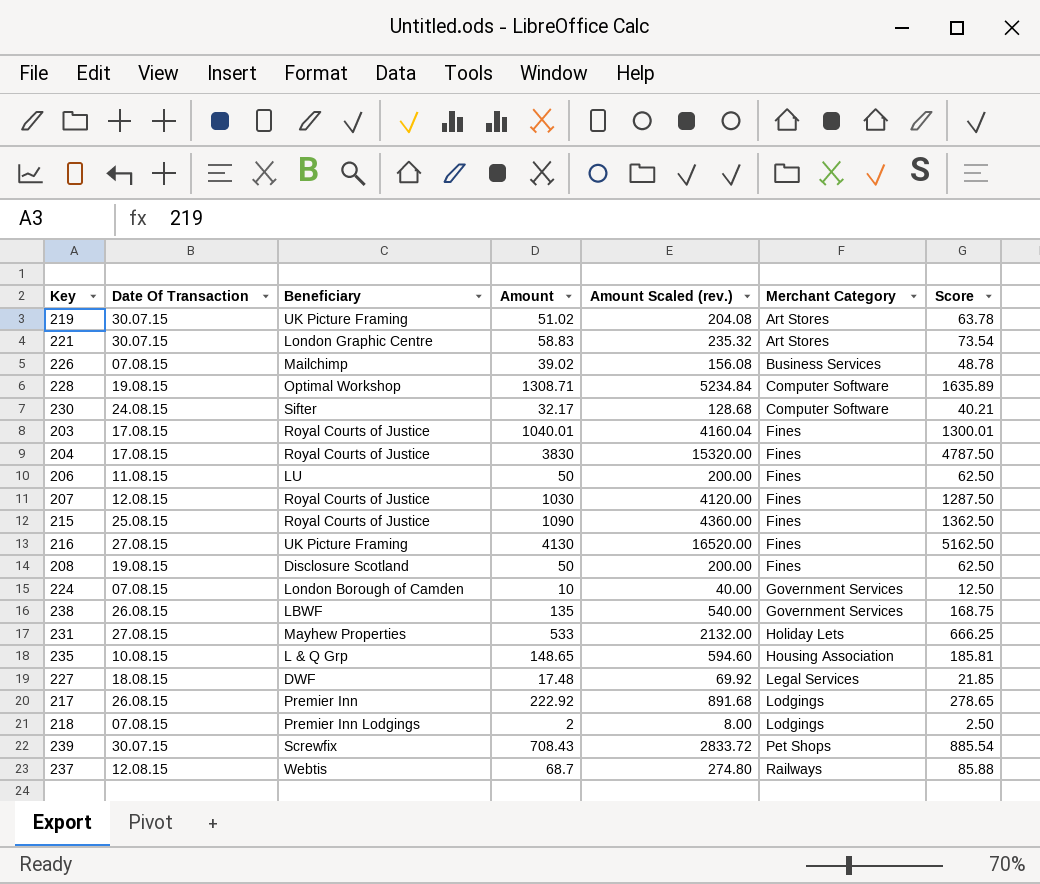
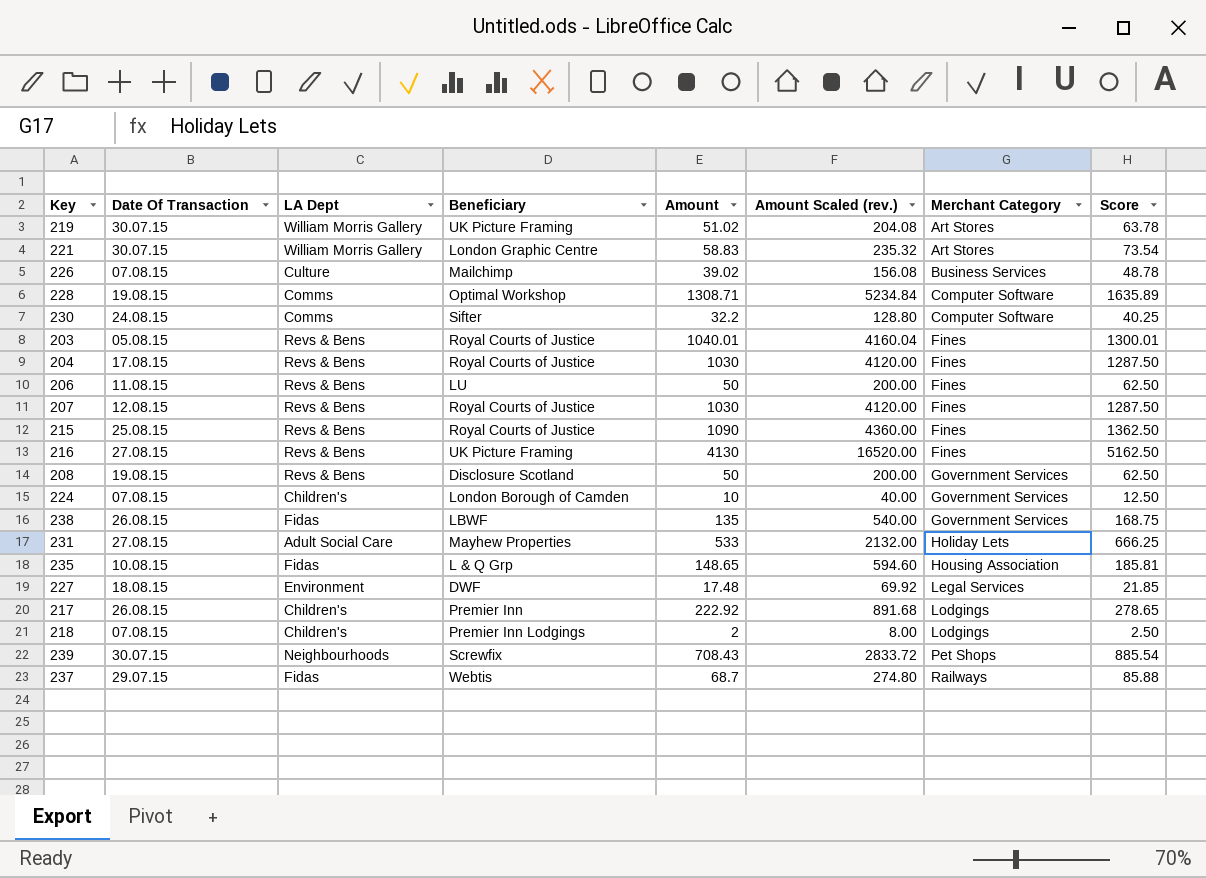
column LA Dept | position: none -> 3
230 | Amount: 32.17 -> 32.2
230 | Amount Scaled (rev.): 128.68 -> 128.80
230 | Score: 40.21 -> 40.25
203 | Date Of Transaction: 17.08.15 -> 05.08.15
204 | Amount: 3830 -> 1030
204 | Amount Scaled (rev.): 15320.00 -> 4120.00
204 | Score: 4787.50 -> 1287.50
208 | Merchant Category: Fines -> Government Services
237 | Date Of Transaction: 12.08.15 -> 29.07.15

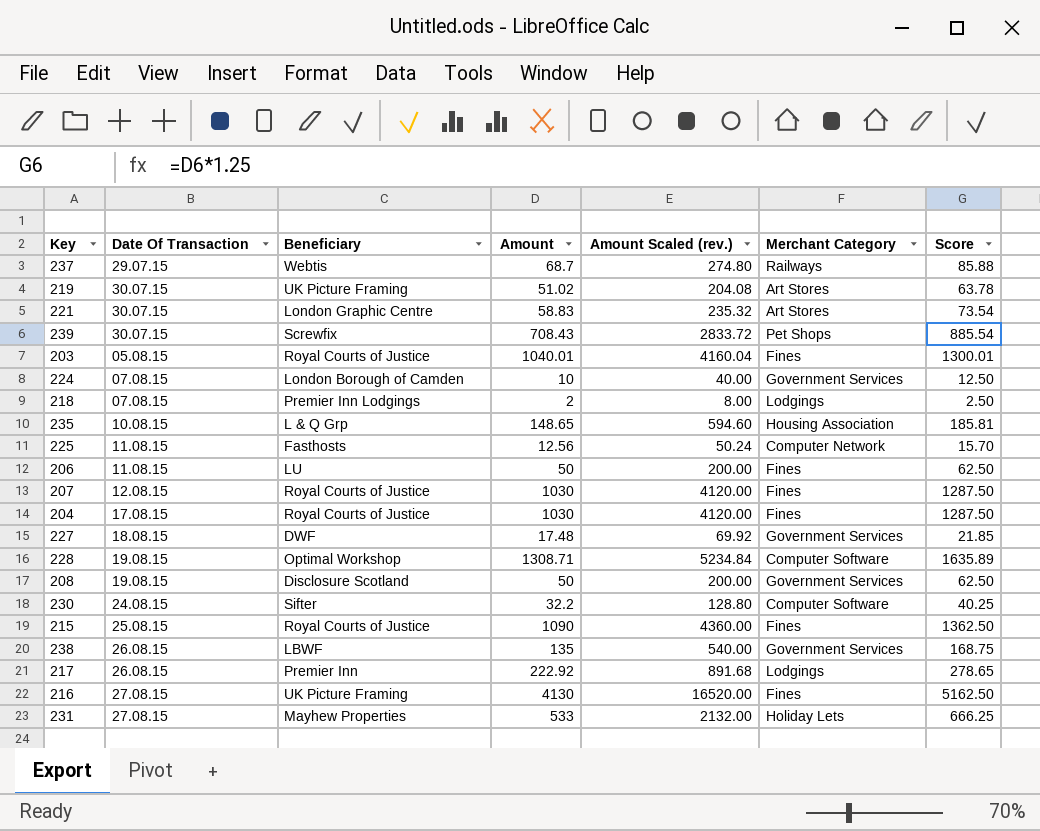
row order: Merchant Category ascending -> Date Of Transaction ascending
column LA Dept | position: 3 -> none
row 226: 07.08.15 | Culture | Mailchimp | 39.02 | 156.08 | Business Services | 48.78 -> none
row 225: none -> 11.08.15 | Fasthosts | 12.56 | 50.24 | Computer Network | 15.70
227 | Merchant Category: Legal Services -> Government Services

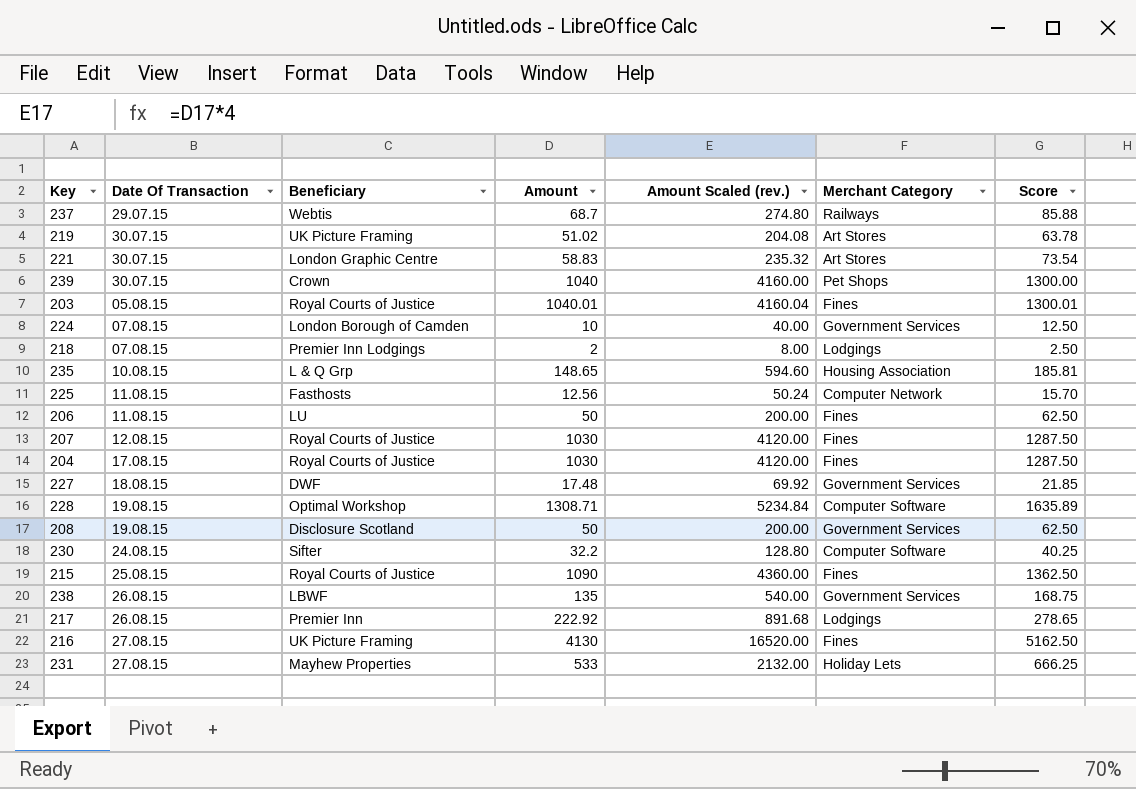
239 | Beneficiary: Screwfix -> Crown
239 | Amount: 708.43 -> 1040
239 | Amount Scaled (rev.): 2833.72 -> 4160.00
239 | Score: 885.54 -> 1300.00

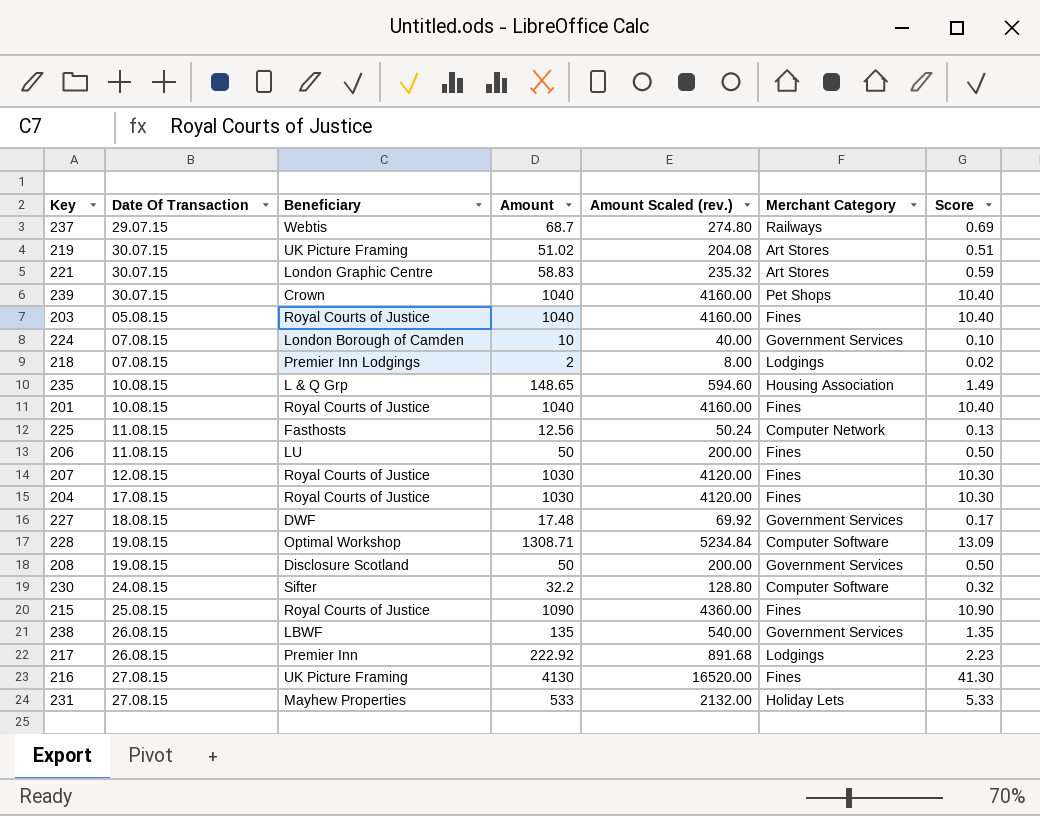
column Score | formula: [Amount] * 1.25 -> [Amount] * 0.01
203 | Amount: 1040.01 -> 1040
203 | Amount Scaled (rev.): 4160.04 -> 4160.00
row 201: none -> 10.08.15 | Royal Courts of Justice | 1040 | 4160.00 | Fines | 10.40

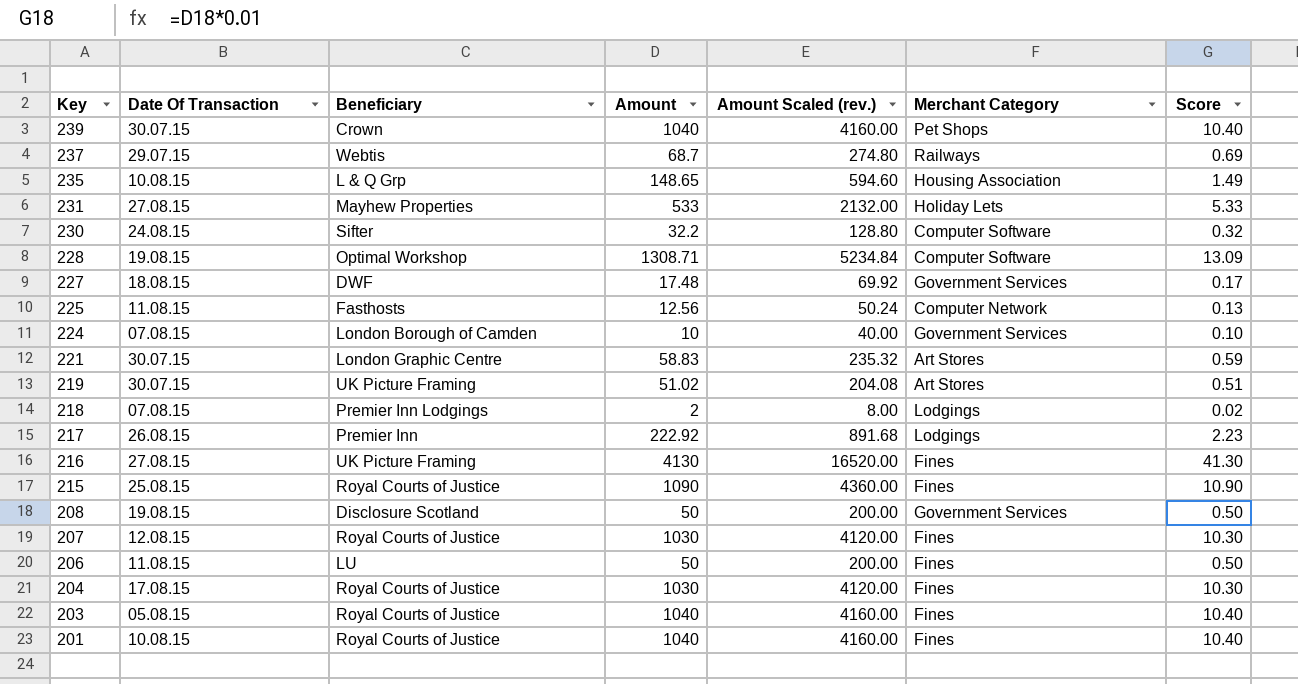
row order: Date Of Transaction ascending -> Key descending
row 238: 26.08.15 | LBWF | 135 | 540.00 | Government Services | 1.35 -> none

